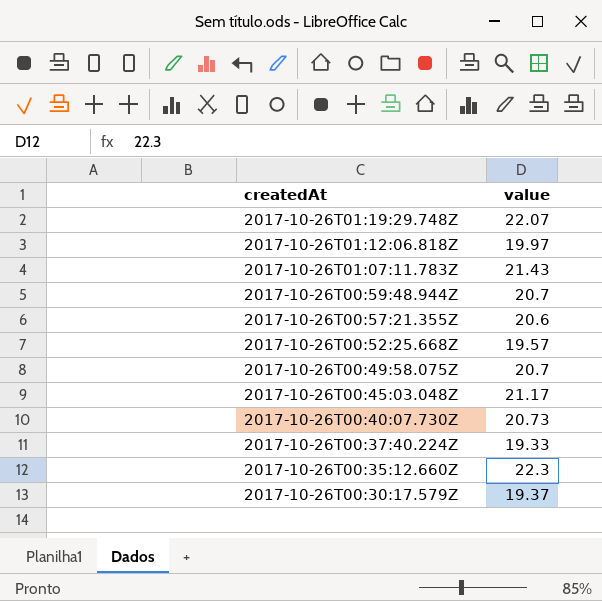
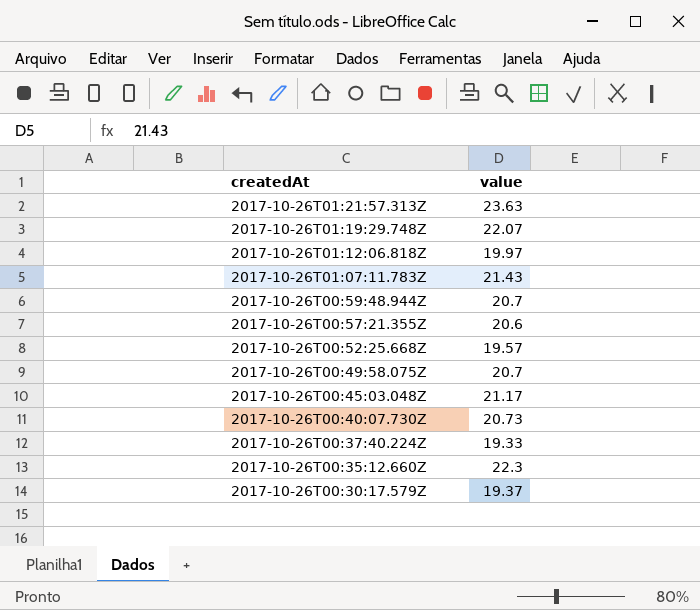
row 2017-10-26T01:21:57.313Z: none -> 23.63

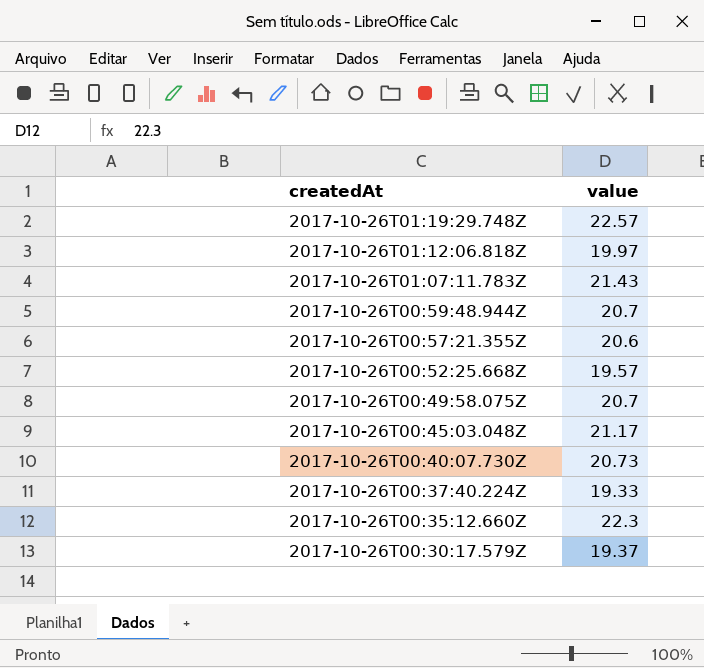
row 2017-10-26T01:21:57.313Z: 23.63 -> none
2017-10-26T01:19:29.748Z | value: 22.07 -> 22.57

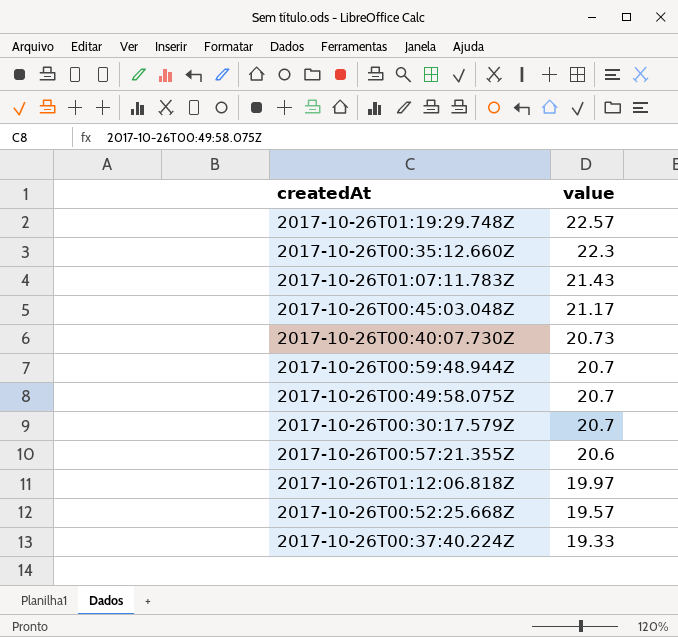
row order: createdAt descending -> value descending
2017-10-26T00:30:17.579Z | value: 19.37 -> 20.7

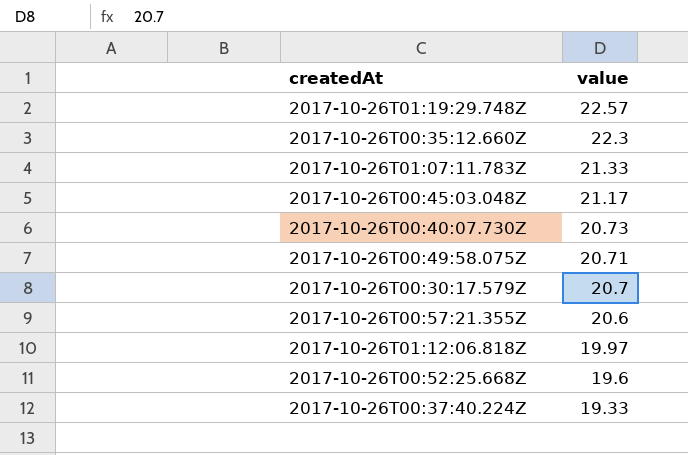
row 2017-10-26T00:59:48.944Z: 20.7 -> none
2017-10-26T01:07:11.783Z | value: 21.43 -> 21.33
2017-10-26T00:49:58.075Z | value: 20.7 -> 20.71
2017-10-26T00:52:25.668Z | value: 19.57 -> 19.6

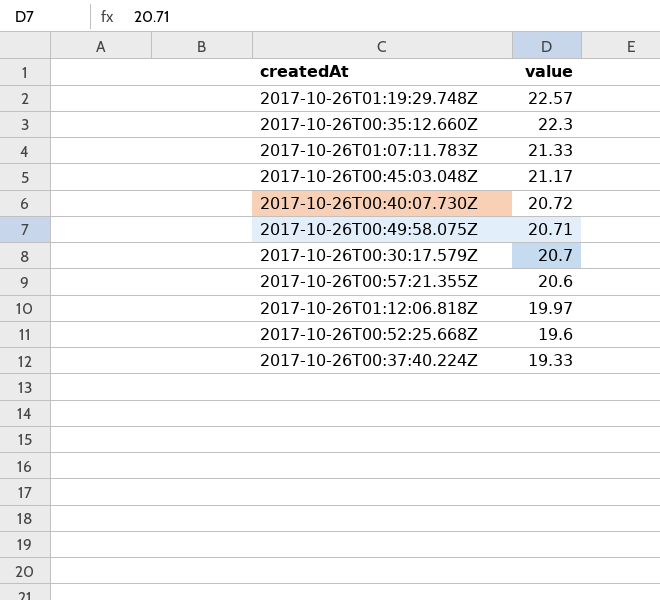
2017-10-26T00:40:07.730Z | value: 20.73 -> 20.72

